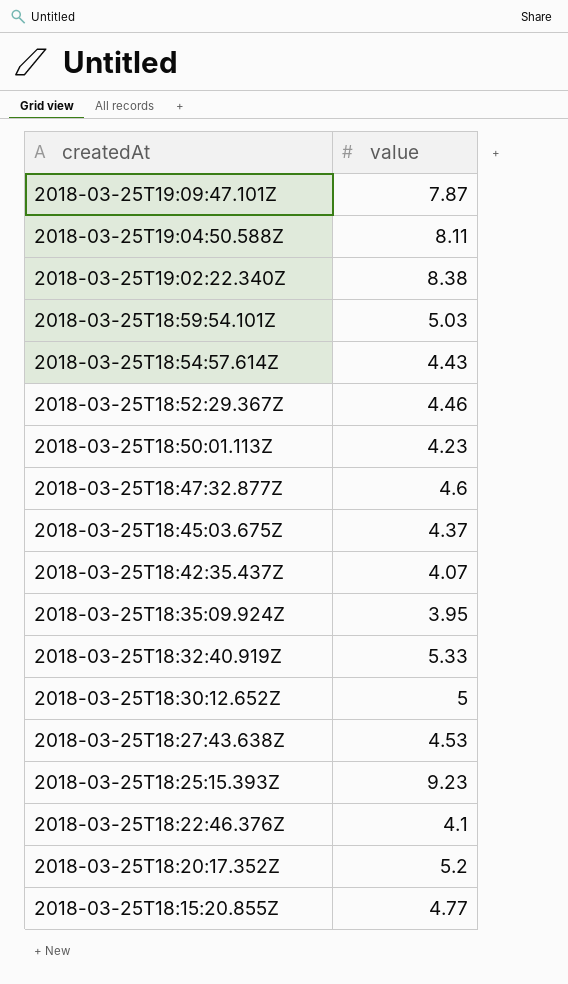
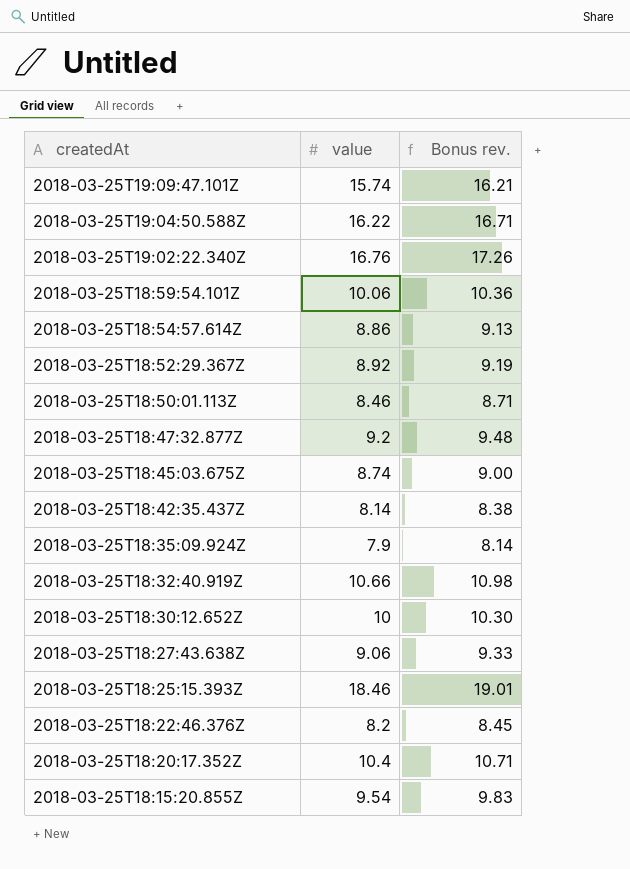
column Bonus rev. | formula: none -> [value] * 1.03
2018-03-25T19:09:47.101Z | value: 7.87 -> 15.74
2018-03-25T19:04:50.588Z | value: 8.11 -> 16.22
2018-03-25T19:02:22.340Z | value: 8.38 -> 16.76
2018-03-25T18:59:54.101Z | value: 5.03 -> 10.06
2018-03-25T18:54:57.614Z | value: 4.43 -> 8.86
2018-03-25T18:52:29.367Z | value: 4.46 -> 8.92
2018-03-25T18:50:01.113Z | value: 4.23 -> 8.46
2018-03-25T18:47:32.877Z | value: 4.6 -> 9.2
2018-03-25T18:45:03.675Z | value: 4.37 -> 8.74
2018-03-25T18:42:35.437Z | value: 4.07 -> 8.14
2018-03-25T18:35:09.924Z | value: 3.95 -> 7.9
2018-03-25T18:32:40.919Z | value: 5.33 -> 10.66
2018-03-25T18:30:12.652Z | value: 5 -> 10
2018-03-25T18:27:43.638Z | value: 4.53 -> 9.06
2018-03-25T18:25:15.393Z | value: 9.23 -> 18.46
2018-03-25T18:22:46.376Z | value: 4.1 -> 8.2
2018-03-25T18:20:17.352Z | value: 5.2 -> 10.4
2018-03-25T18:15:20.855Z | value: 4.77 -> 9.54

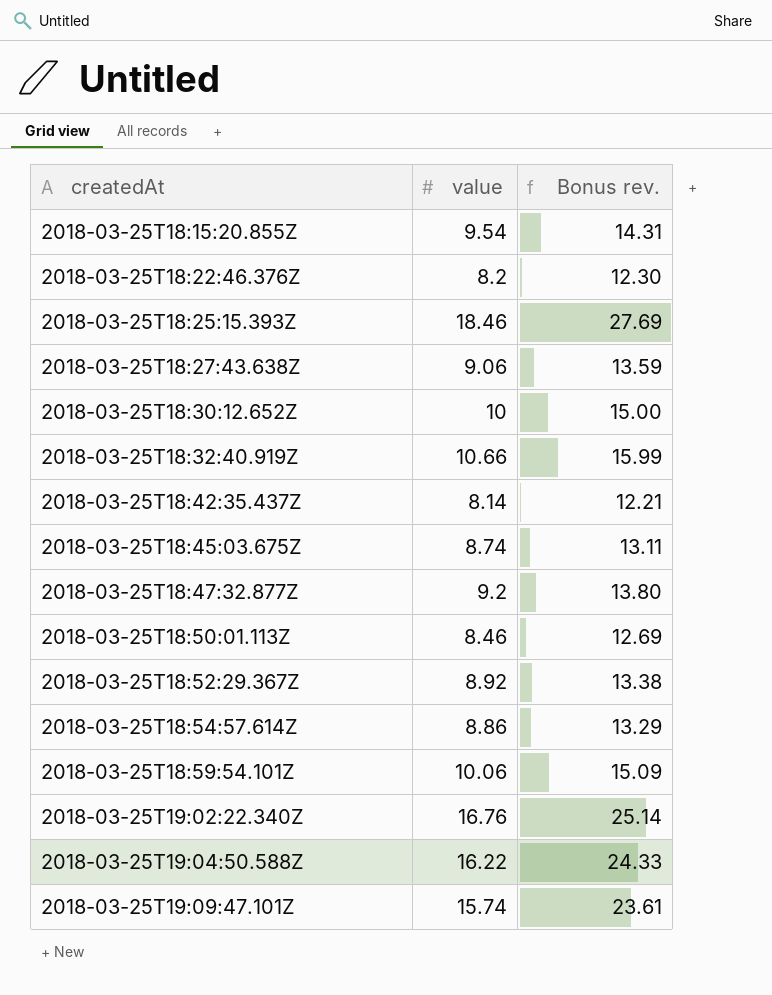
row order: createdAt descending -> createdAt ascending
column Bonus rev. | formula: [value] * 1.03 -> [value] * 1.5
row 2018-03-25T18:35:09.924Z: 7.9 | 8.14 -> none
row 2018-03-25T18:20:17.352Z: 10.4 | 10.71 -> none

